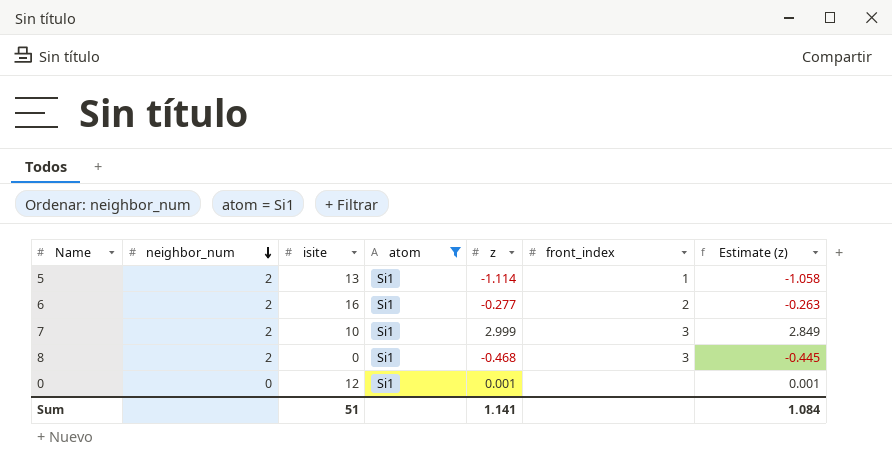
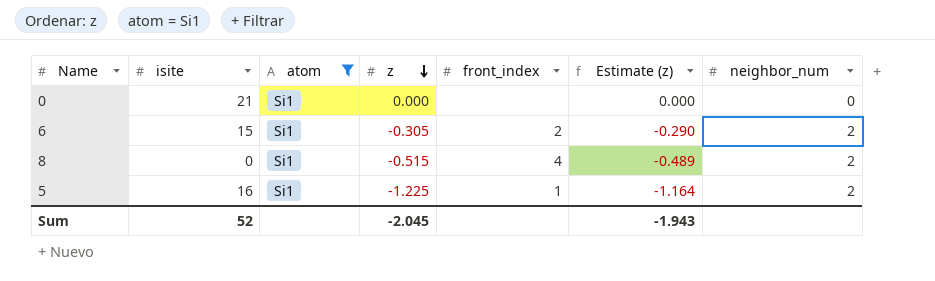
row order: neighbor_num descending -> z descending
column neighbor_num | position: 2 -> 7
row 7: 2 | 10 | Si1 | 2.999 | 3 | 2.849 -> none
0 | isite: 12 -> 21
0 | z: 0.001 -> 0.000
0 | Estimate (z): 0.001 -> 0.000
6 | isite: 16 -> 15
6 | z: -0.277 -> -0.305
6 | Estimate (z): -0.263 -> -0.290
8 | z: -0.468 -> -0.515
8 | front_index: 3 -> 4
8 | Estimate (z): -0.445 -> -0.489
5 | isite: 13 -> 16
5 | z: -1.114 -> -1.225
5 | Estimate (z): -1.058 -> -1.164
Sum | isite: 51 -> 52
Sum | z: 1.141 -> -2.045
Sum | Estimate (z): 1.084 -> -1.943

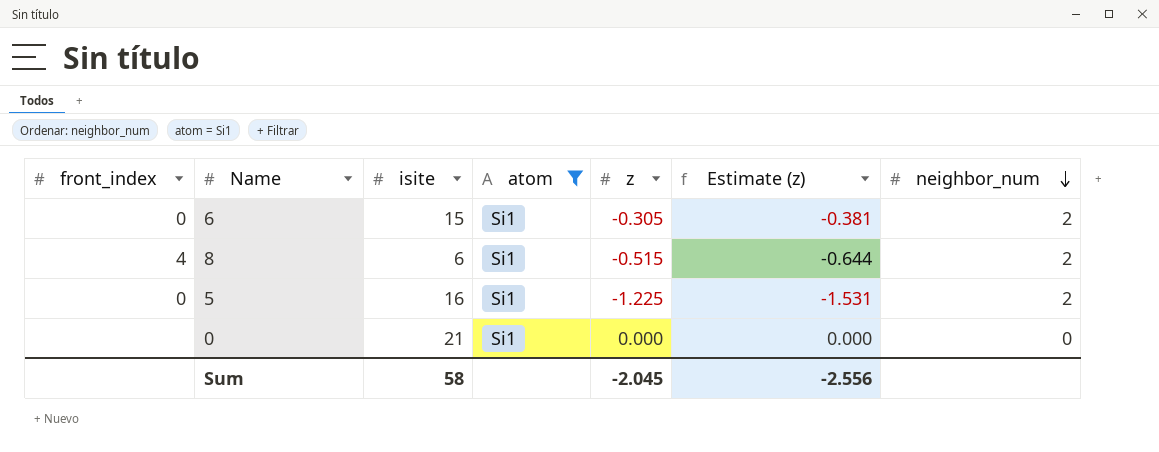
row order: z descending -> neighbor_num descending
column front_index | position: 5 -> 1
column Estimate (z) | formula: [z] * 0.95 -> [z] * 1.25
6 | front_index: 2 -> 0
8 | isite: 0 -> 6
5 | front_index: 1 -> 0
Sum | isite: 52 -> 58
Sum | Estimate (z): -1.943 -> -2.556

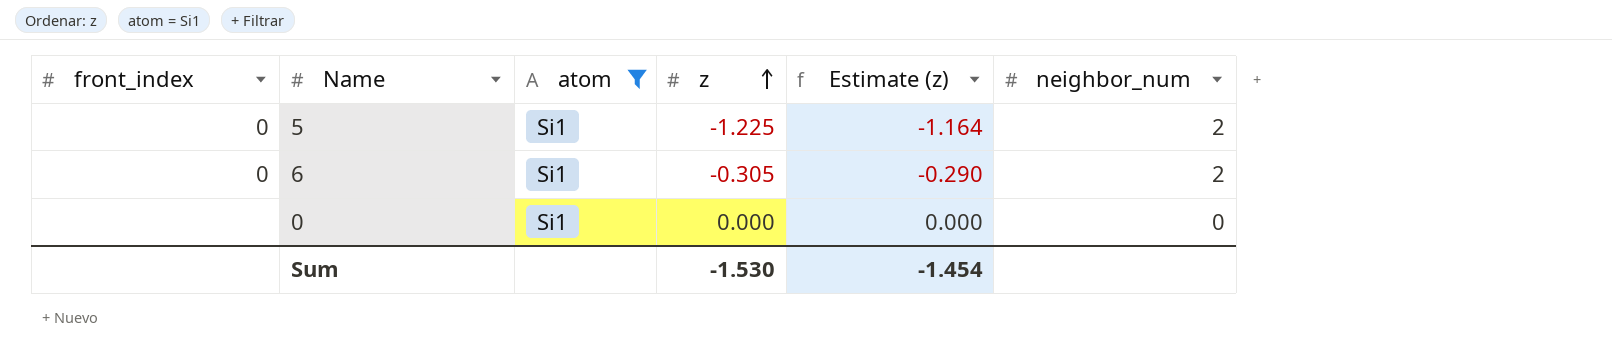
row order: neighbor_num descending -> z ascending
column isite | position: 3 -> none
column Estimate (z) | formula: [z] * 1.25 -> [z] * 0.95
row 8: 4 | 6 | Si1 | -0.515 | -0.644 | 2 -> none
Sum | z: -2.045 -> -1.530
Sum | Estimate (z): -2.556 -> -1.454

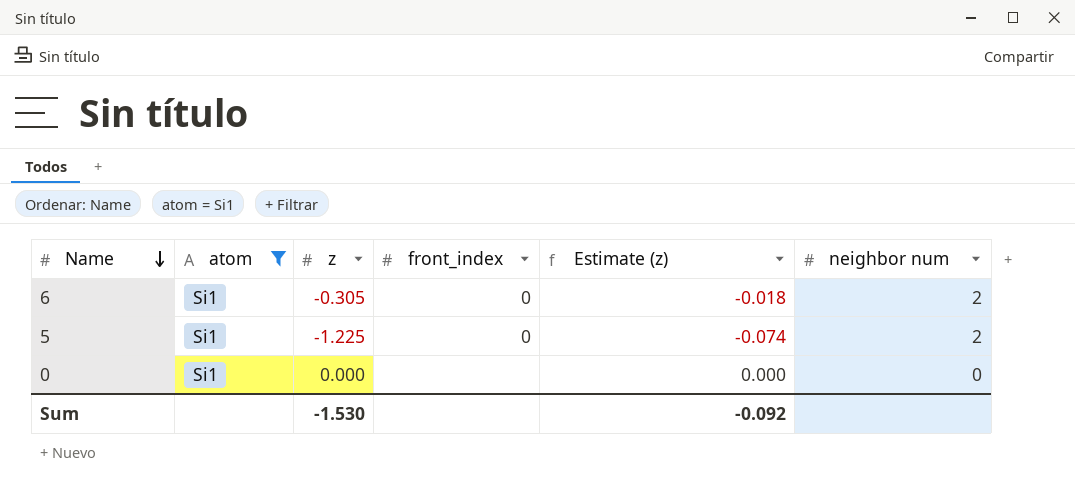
row order: z ascending -> Name descending
column front_index | position: 1 -> 4
column Estimate (z) | formula: [z] * 0.95 -> [z] * 0.06
column name: neighbor_num -> neighbor num
Sum | Estimate (z): -1.454 -> -0.092

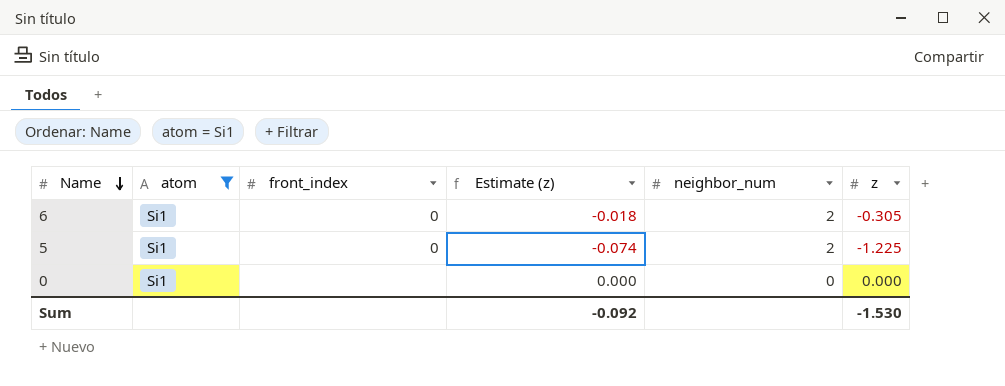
column name: neighbor num -> neighbor_num
column z | position: 3 -> 6

